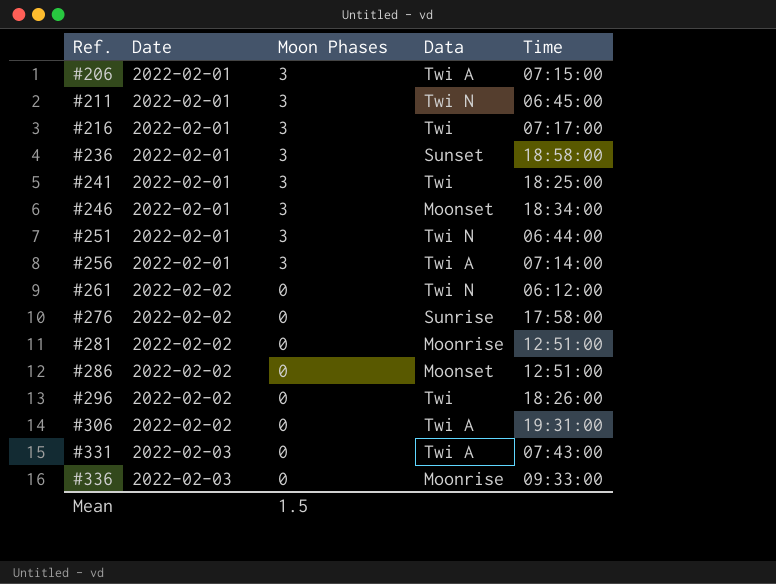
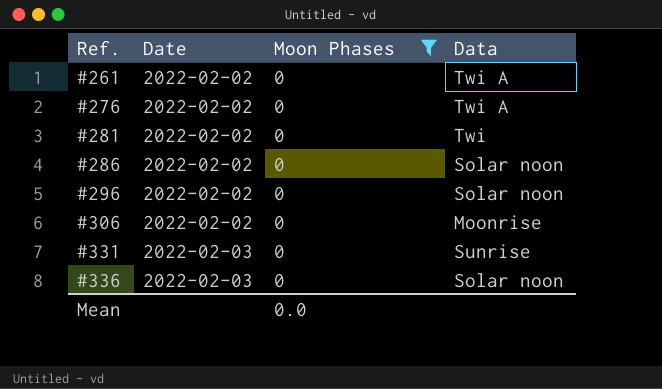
filter: none -> Moon Phases = 0
column Time | position: 5 -> none
#261 | Data: Twi N -> Twi A
#276 | Data: Sunrise -> Twi A
#281 | Data: Moonrise -> Twi
#286 | Data: Moonset -> Solar noon
#296 | Data: Twi -> Solar noon
#306 | Data: Twi A -> Moonrise
#331 | Data: Twi A -> Sunrise
#336 | Data: Moonrise -> Solar noon
Mean | Moon Phases: 1.5 -> 0.0

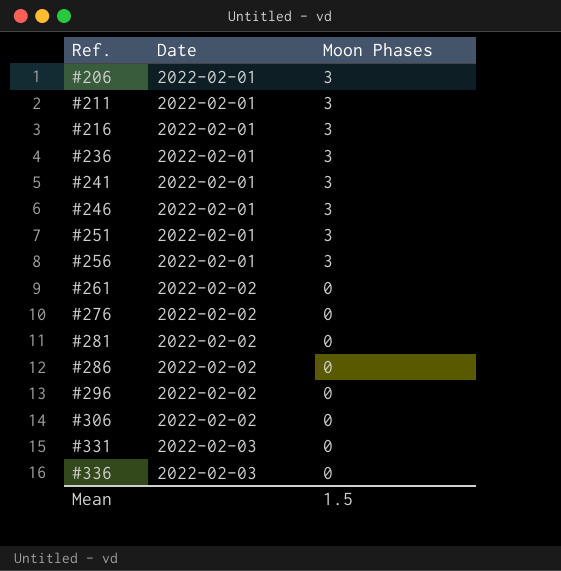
filter: Moon Phases = 0 -> none
column Data | position: 4 -> none
Mean | Moon Phases: 0.0 -> 1.5

